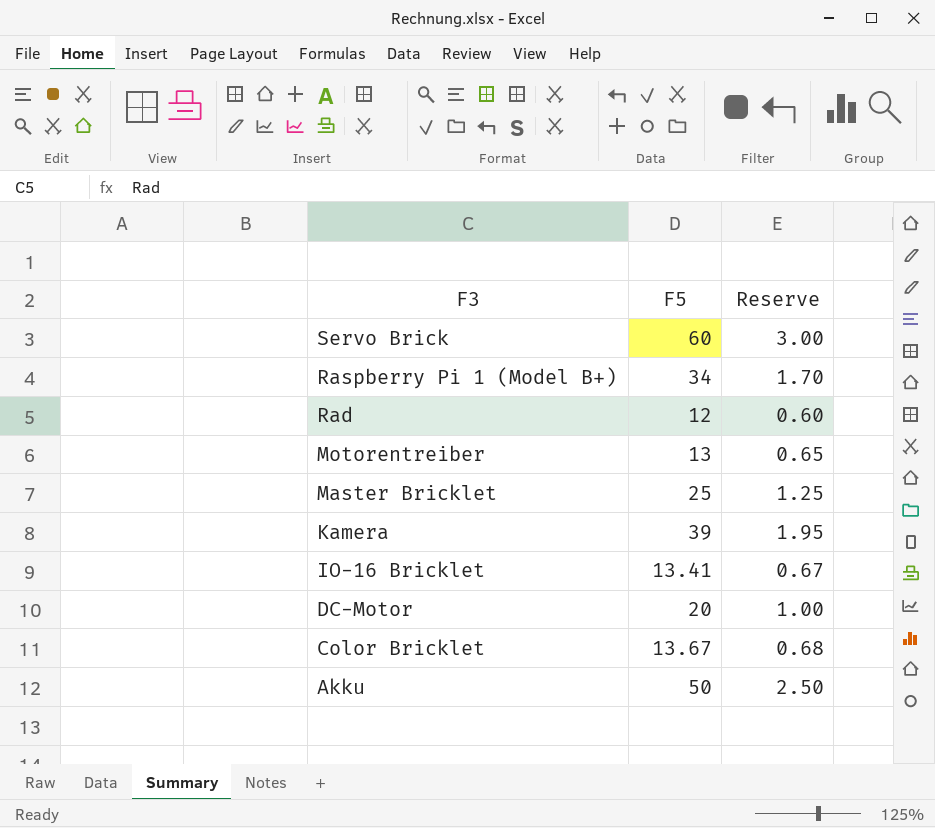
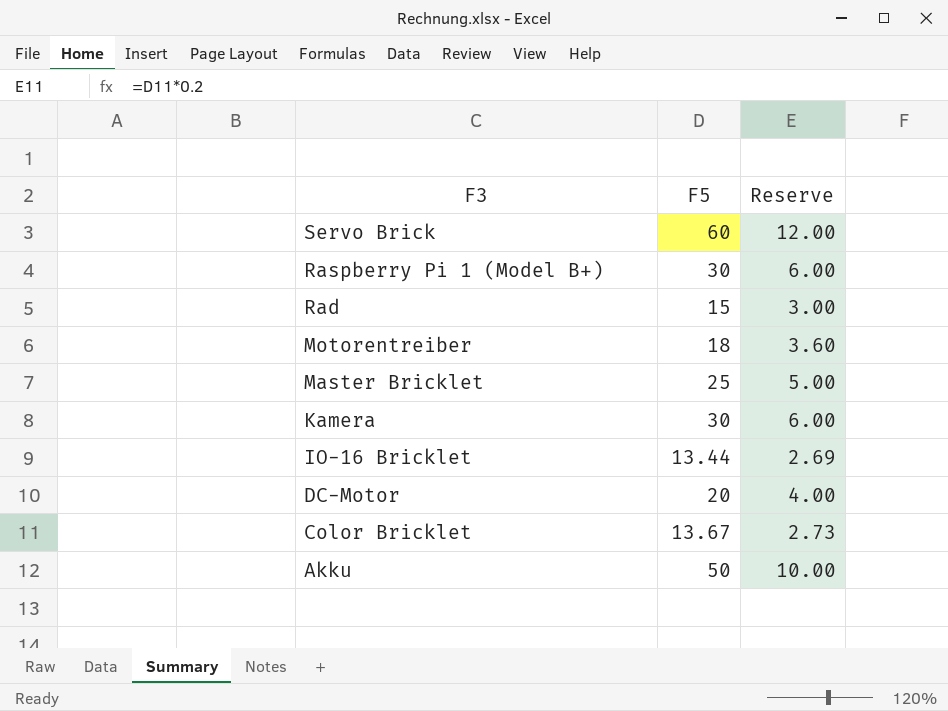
column Reserve | formula: [F5] * 0.05 -> [F5] * 0.2
Raspberry Pi 1 (Model B+) | F5: 34 -> 30
Rad | F5: 12 -> 15
Motorentreiber | F5: 13 -> 18
Kamera | F5: 39 -> 30
IO-16 Bricklet | F5: 13.41 -> 13.44

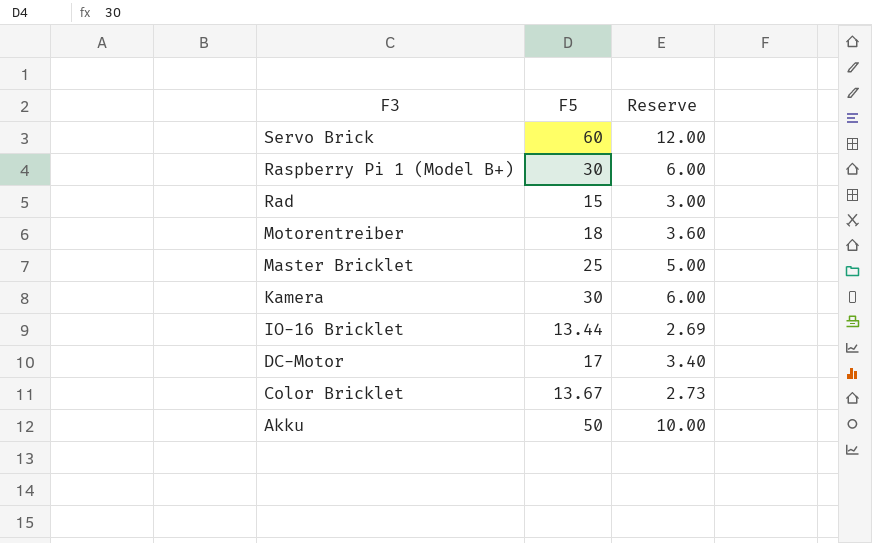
DC-Motor | F5: 20 -> 17
DC-Motor | Reserve: 4.00 -> 3.40

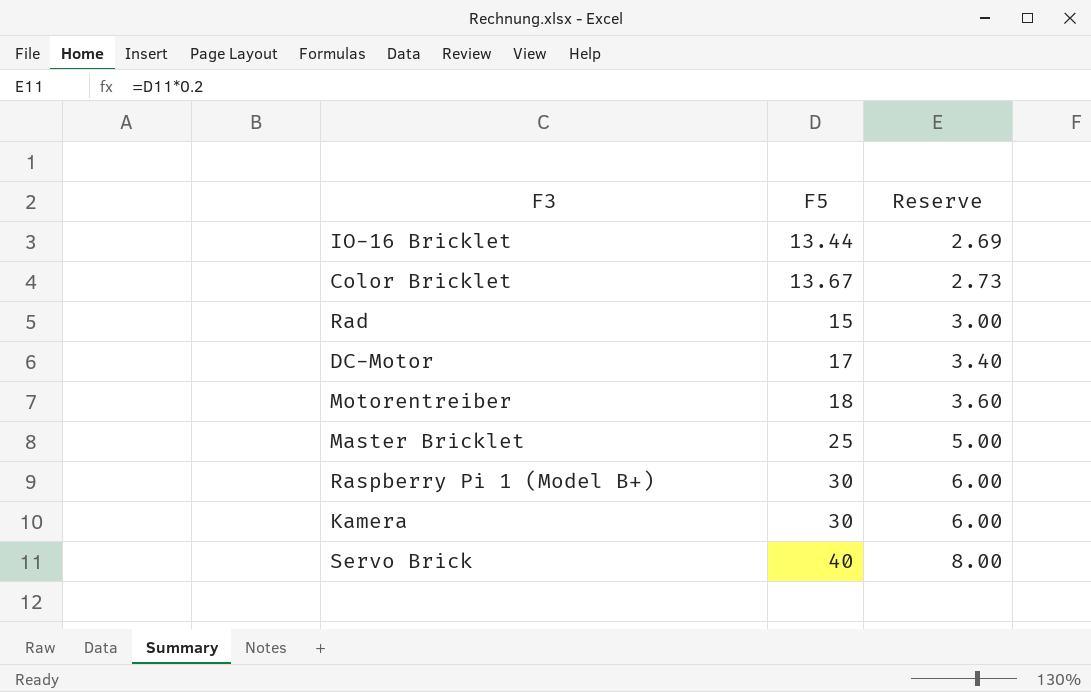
row order: F3 descending -> F5 ascending
row Akku: 50 | 10.00 -> none
Servo Brick | F5: 60 -> 40
Servo Brick | Reserve: 12.00 -> 8.00

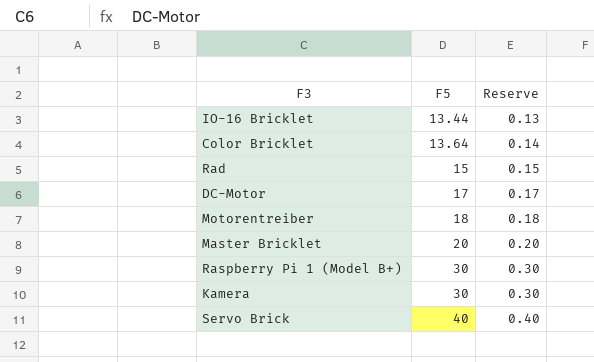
column Reserve | formula: [F5] * 0.2 -> [F5] * 0.01
Color Bricklet | F5: 13.67 -> 13.64
Master Bricklet | F5: 25 -> 20

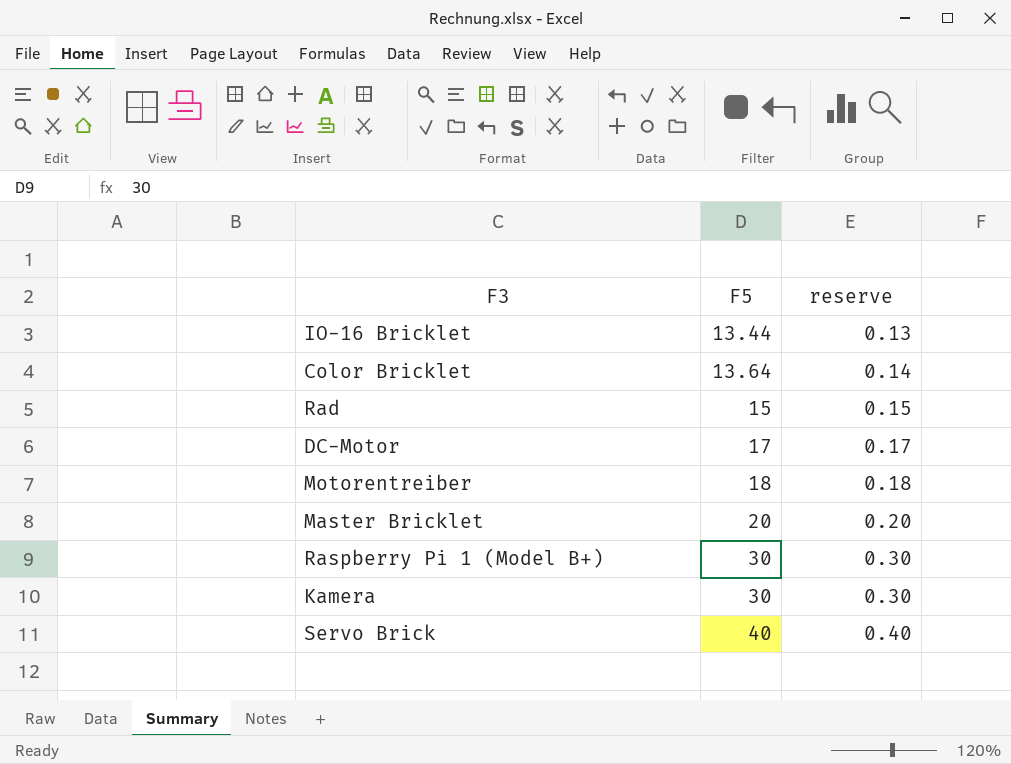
column name: Reserve -> reserve

